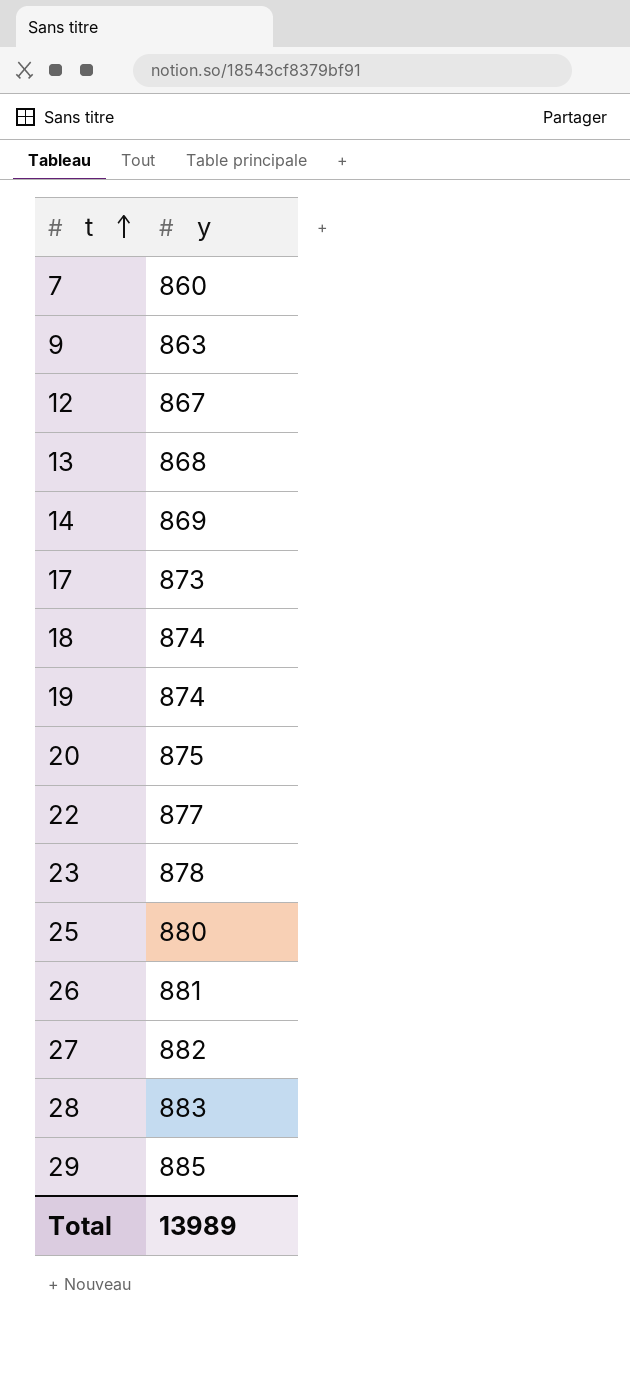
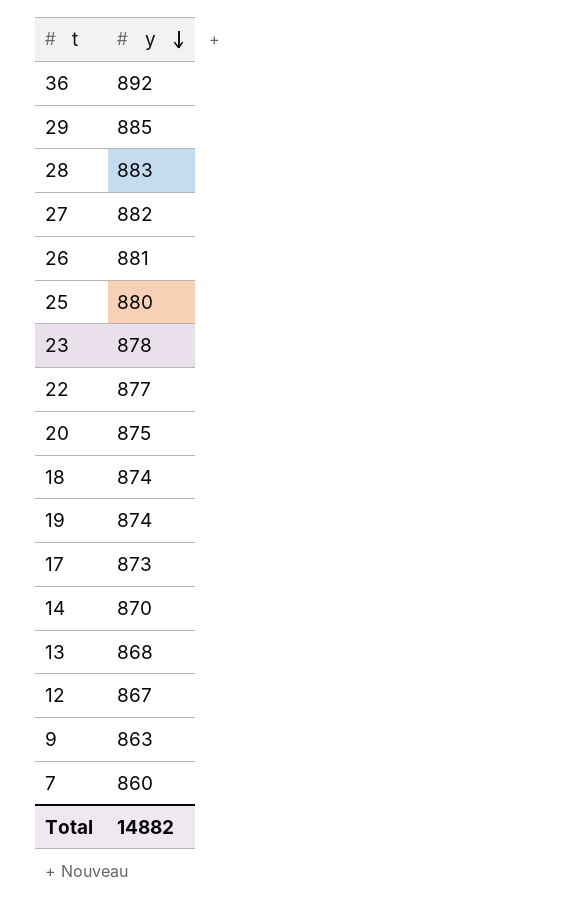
row order: t ascending -> y descending
row 36: none -> 892
14 | y: 869 -> 870
Total | y: 13989 -> 14882

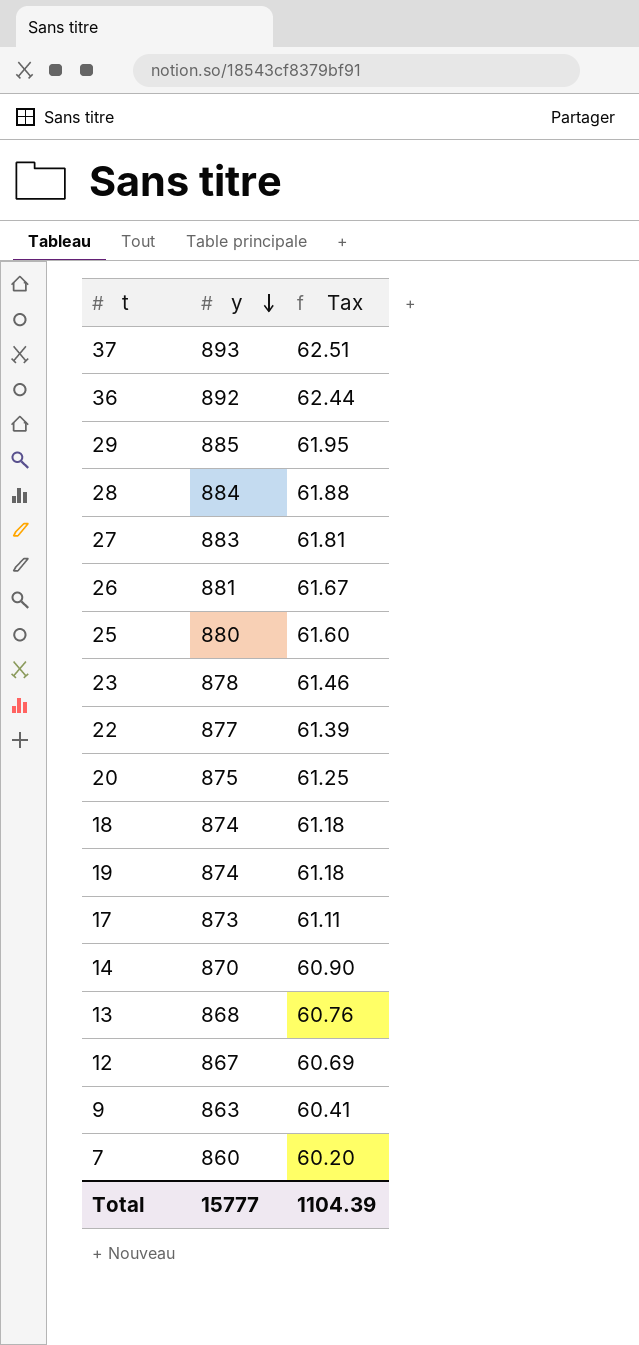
column Tax | formula: none -> [y] * 0.07
row 37: none -> 893 | 62.51
28 | y: 883 -> 884
27 | y: 882 -> 883
Total | y: 14882 -> 15777

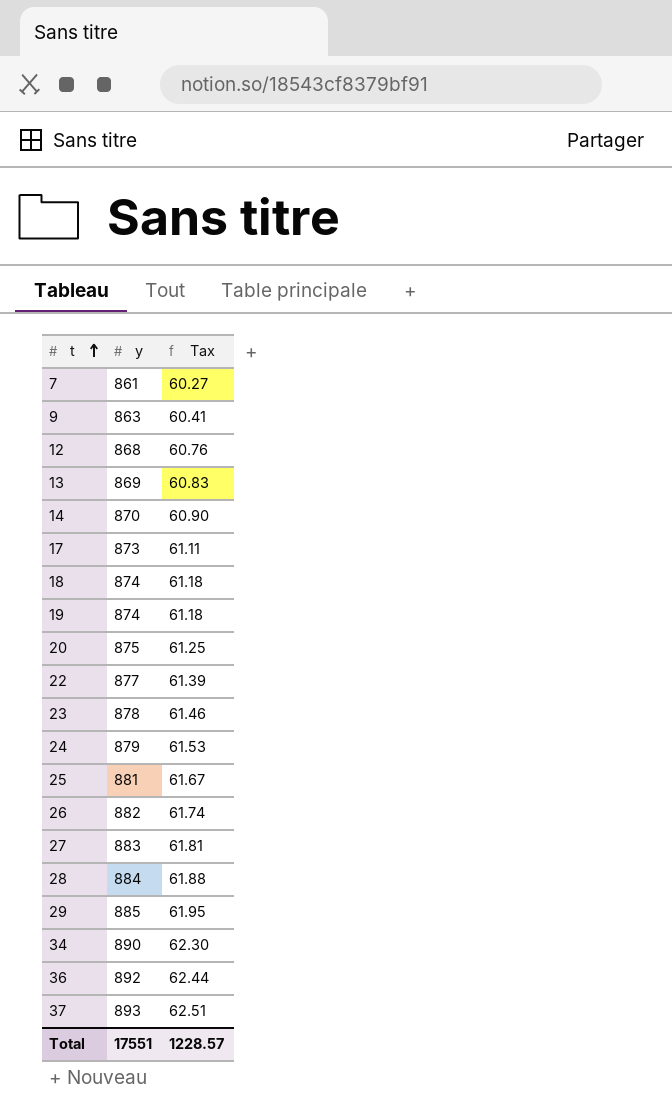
row order: y descending -> t ascending
7 | y: 860 -> 861
7 | Tax: 60.20 -> 60.27
12 | y: 867 -> 868
12 | Tax: 60.69 -> 60.76
13 | y: 868 -> 869
13 | Tax: 60.76 -> 60.83
row 24: none -> 879 | 61.53
25 | y: 880 -> 881
25 | Tax: 61.60 -> 61.67
26 | y: 881 -> 882
26 | Tax: 61.67 -> 61.74
row 34: none -> 890 | 62.30
Total | y: 15777 -> 17551
Total | Tax: 1104.39 -> 1228.57

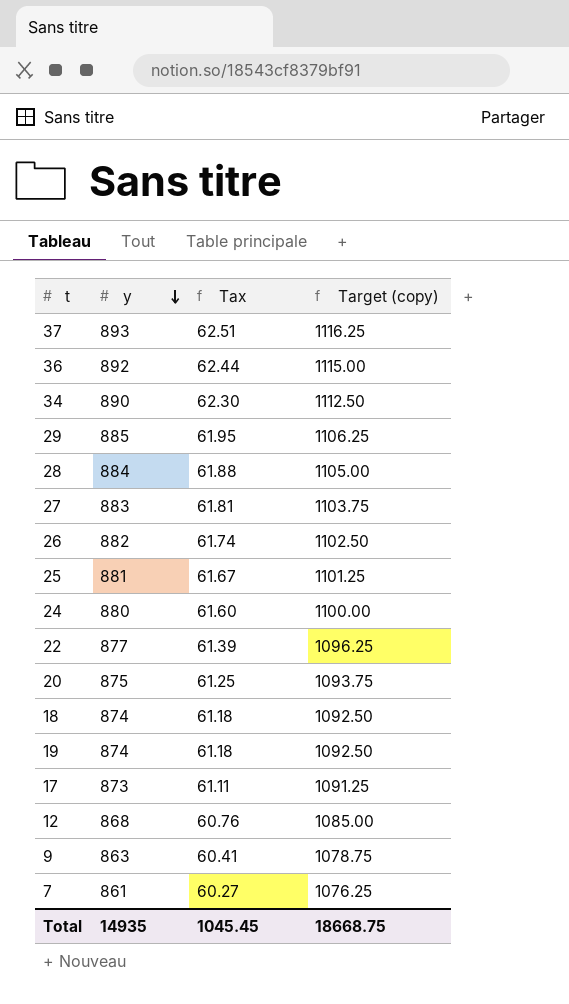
row order: t ascending -> y descending
column Target (copy) | formula: none -> [y] * 1.25
row 13: 869 | 60.83 -> none
row 14: 870 | 60.90 -> none
row 23: 878 | 61.46 -> none
24 | y: 879 -> 880
24 | Tax: 61.53 -> 61.60
Total | y: 17551 -> 14935
Total | Tax: 1228.57 -> 1045.45

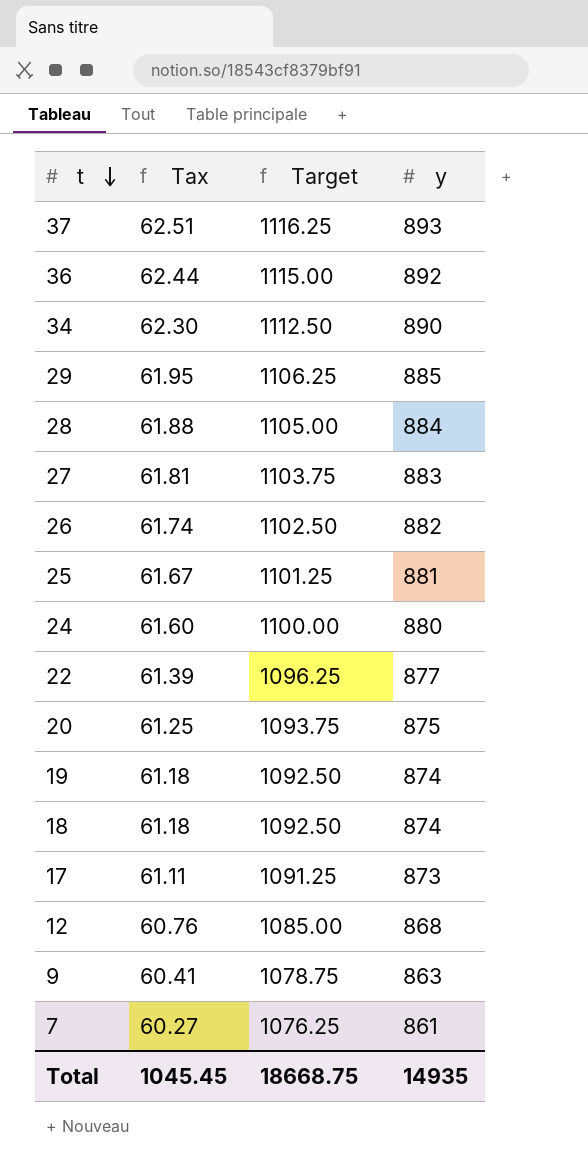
row order: y descending -> t descending
column name: Target (copy) -> Target
column y | position: 2 -> 4

